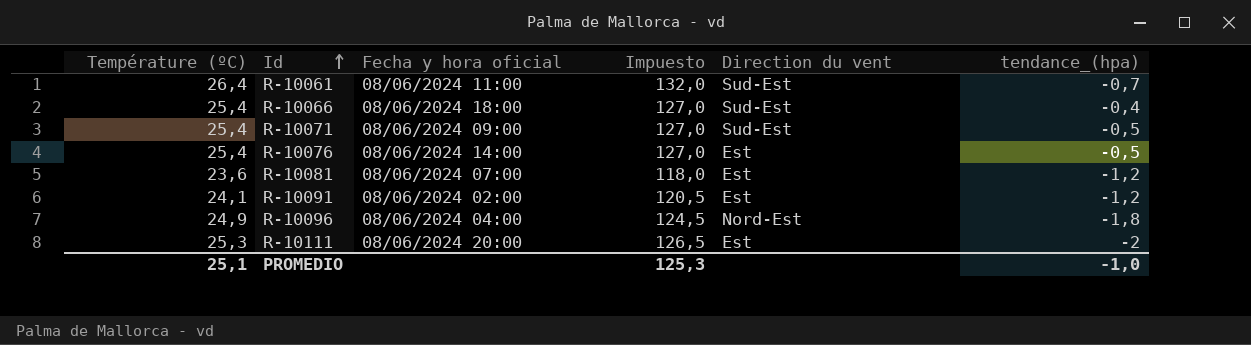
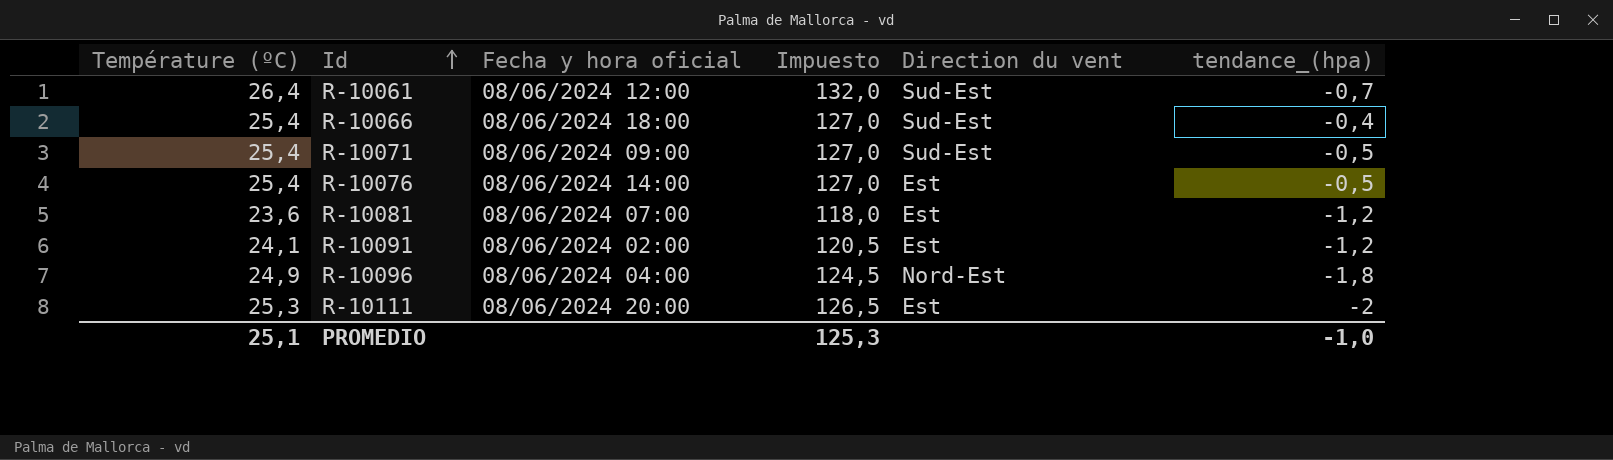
R-10061 | Fecha y hora oficial: 08/06/2024 11:00 -> 08/06/2024 12:00

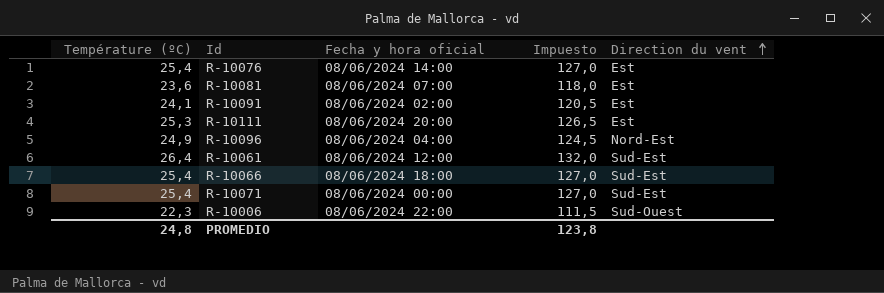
row order: Id ascending -> Direction du vent ascending
column tendance_(hpa) | position: 6 -> none
R-10071 | Fecha y hora oficial: 08/06/2024 09:00 -> 08/06/2024 00:00
row R-10006: none -> 22,3 | 08/06/2024 22:00 | 111,5 | Sud-Ouest
PROMEDIO | Température (ºC): 25,1 -> 24,8
PROMEDIO | Impuesto: 125,3 -> 123,8

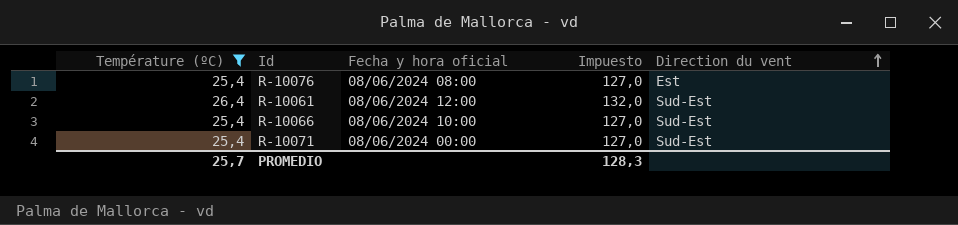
filter: none -> Température (ºC) >= 25,4
R-10076 | Fecha y hora oficial: 08/06/2024 14:00 -> 08/06/2024 08:00
R-10066 | Fecha y hora oficial: 08/06/2024 18:00 -> 08/06/2024 10:00
PROMEDIO | Température (ºC): 24,8 -> 25,7
PROMEDIO | Impuesto: 123,8 -> 128,3

